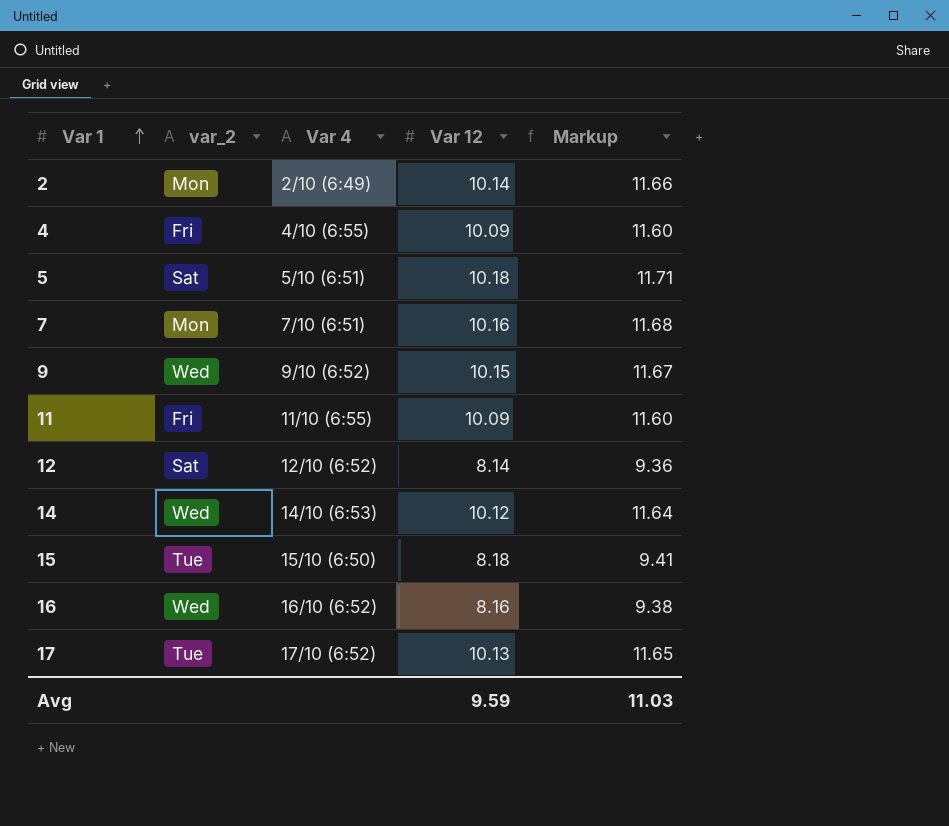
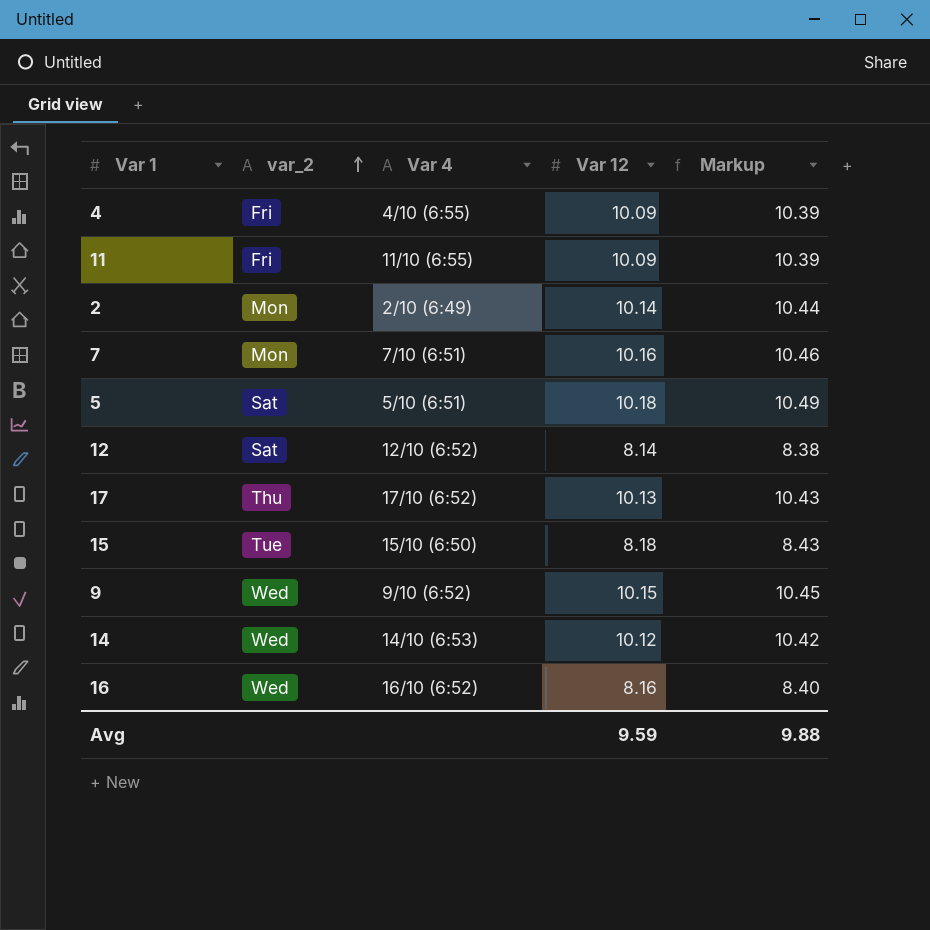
row order: Var 1 ascending -> var_2 ascending
column Markup | formula: [Var 12] * 1.15 -> [Var 12] * 1.03
17 | var_2: Tue -> Thu
Avg | Markup: 11.03 -> 9.88

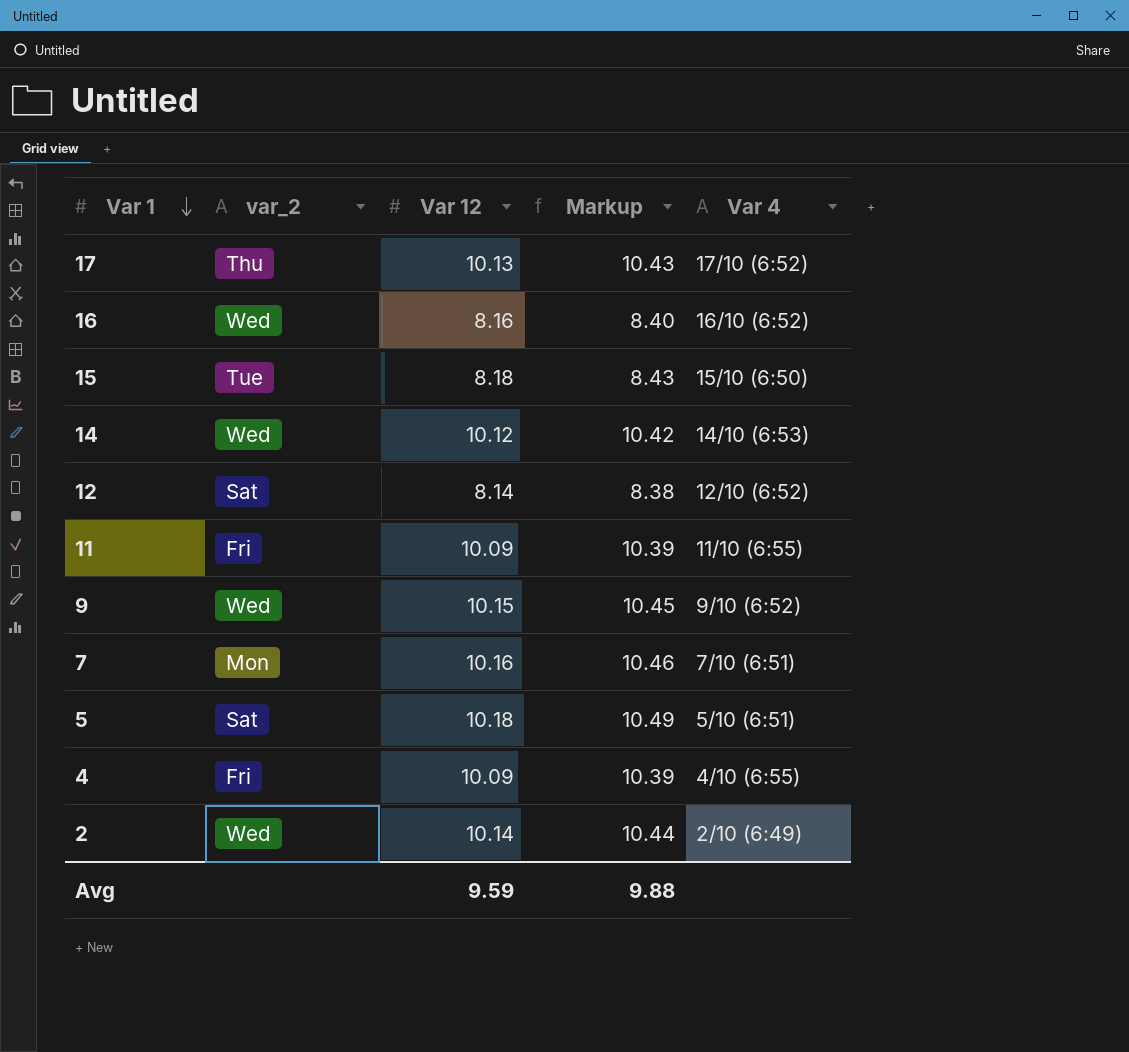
row order: var_2 ascending -> Var 1 descending
column Var 4 | position: 3 -> 5
2 | var_2: Mon -> Wed

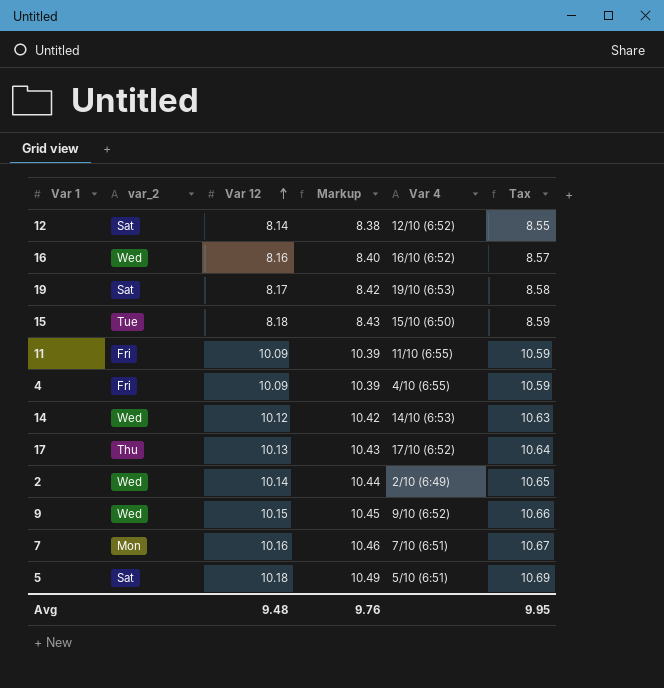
row order: Var 1 descending -> Var 12 ascending
column Tax | formula: none -> [Var 12] * 1.05
row 19: none -> Sat | 8.17 | 8.42 | 19/10 (6:53) | 8.58
Avg | Var 12: 9.59 -> 9.48
Avg | Markup: 9.88 -> 9.76

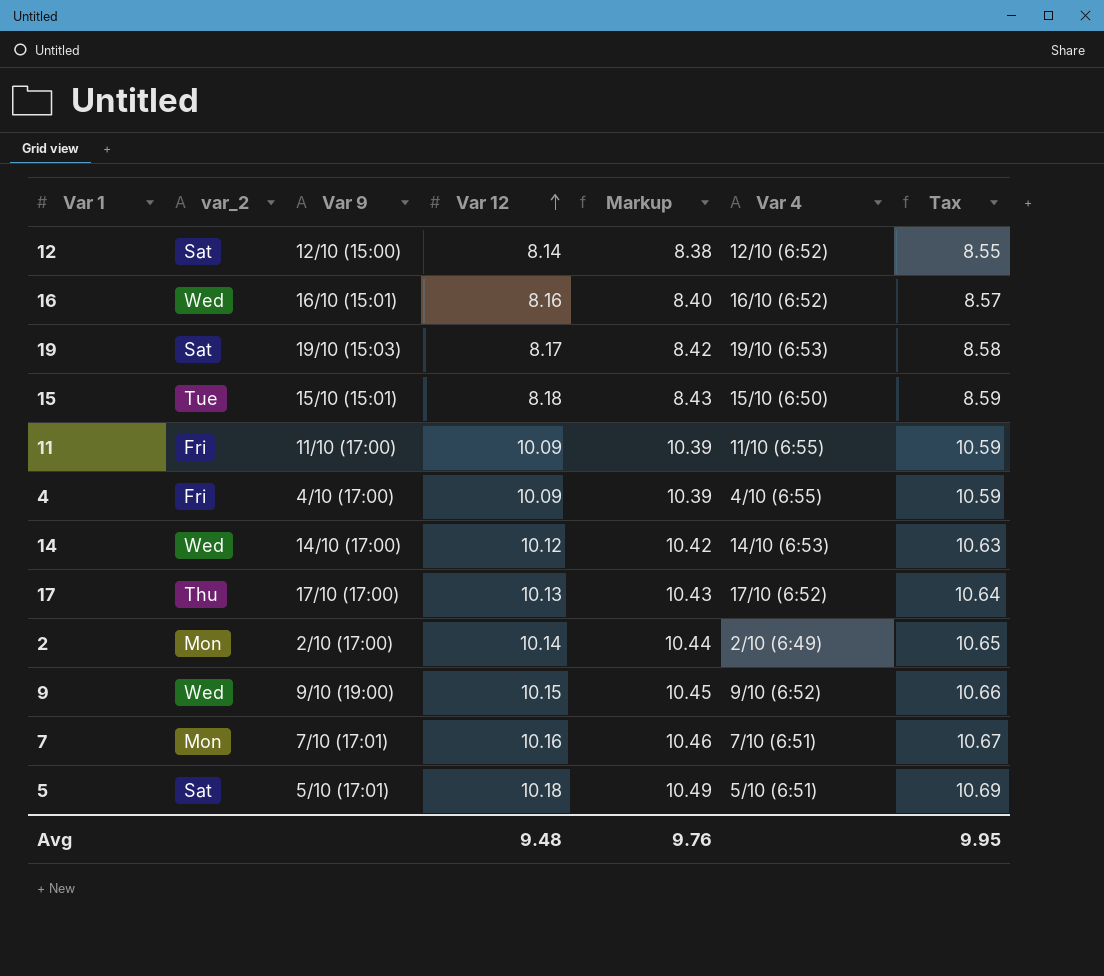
column Var 9 | position: none -> 3
2 | var_2: Wed -> Mon

